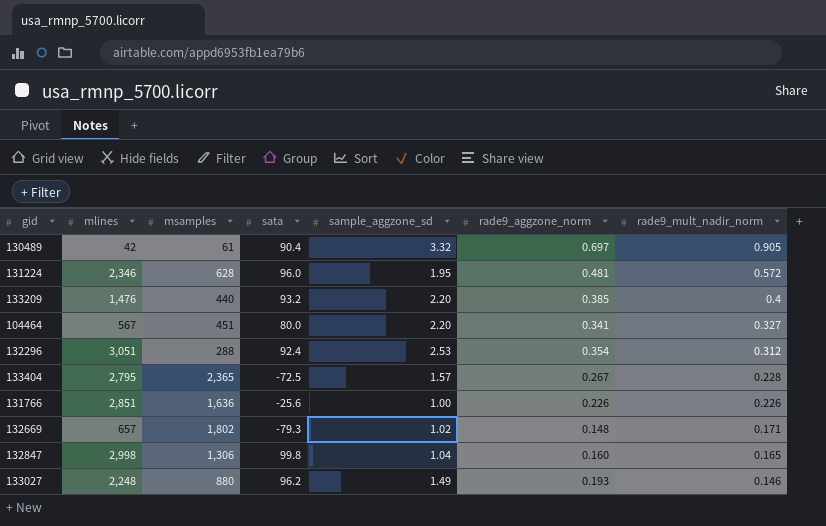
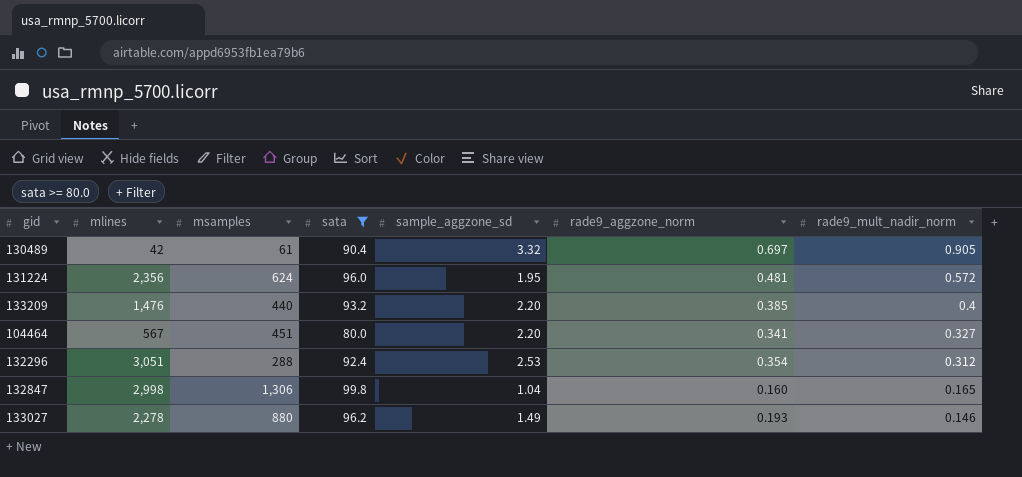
filter: none -> sata >= 80.0
131224 | mlines: 2,346 -> 2,356
131224 | msamples: 628 -> 624
133027 | mlines: 2,248 -> 2,278

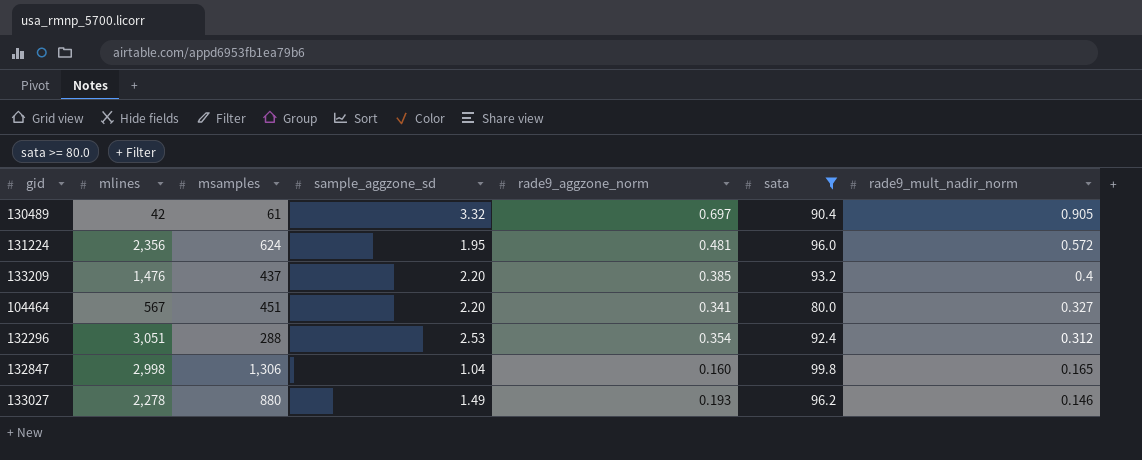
column sata | position: 4 -> 6
133209 | msamples: 440 -> 437

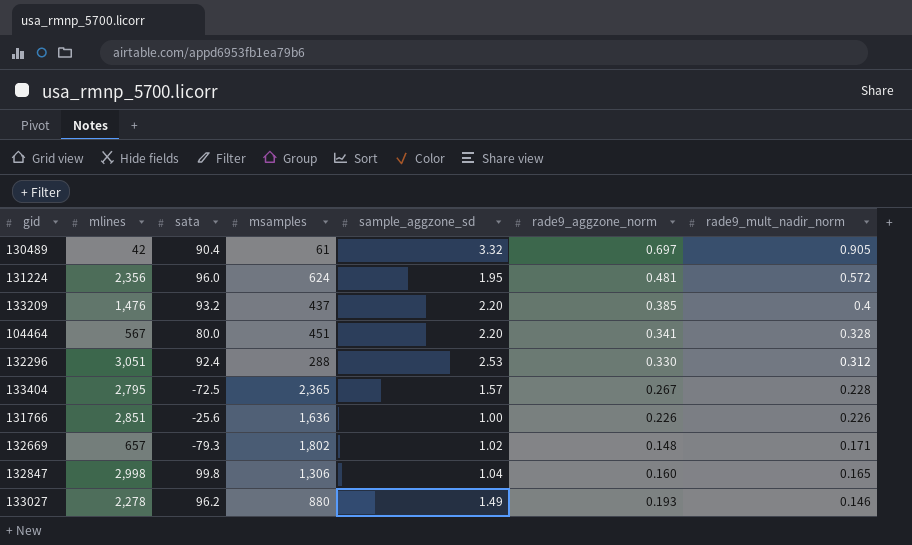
filter: sata >= 80.0 -> none
column sata | position: 6 -> 3
104464 | rade9_mult_nadir_norm: 0.327 -> 0.328
132296 | rade9_aggzone_norm: 0.354 -> 0.330

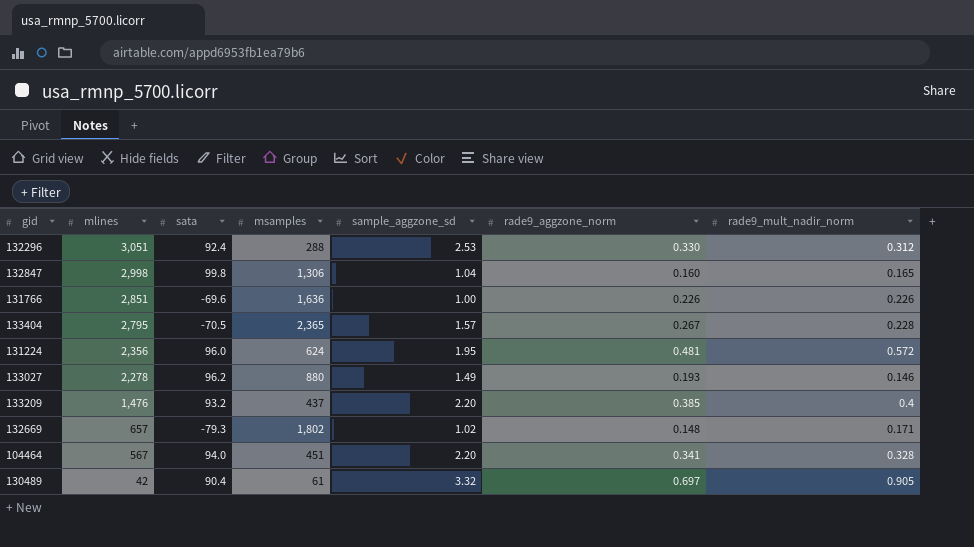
row order: rade9_mult_nadir_norm descending -> mlines descending
131766 | sata: -25.6 -> -69.6
133404 | sata: -72.5 -> -70.5
104464 | sata: 80.0 -> 94.0

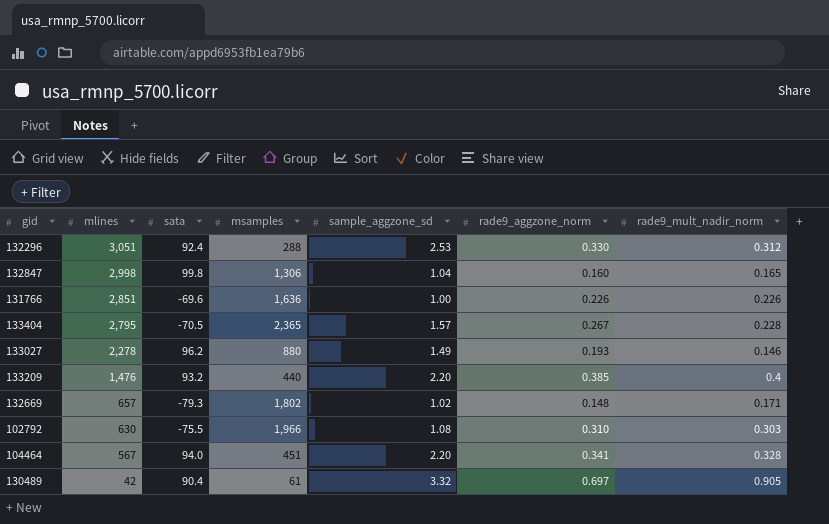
row 131224: 2,356 | 96.0 | 624 | 1.95 | 0.481 | 0.572 -> none
133209 | msamples: 437 -> 440
row 102792: none -> 630 | -75.5 | 1,966 | 1.08 | 0.310 | 0.303

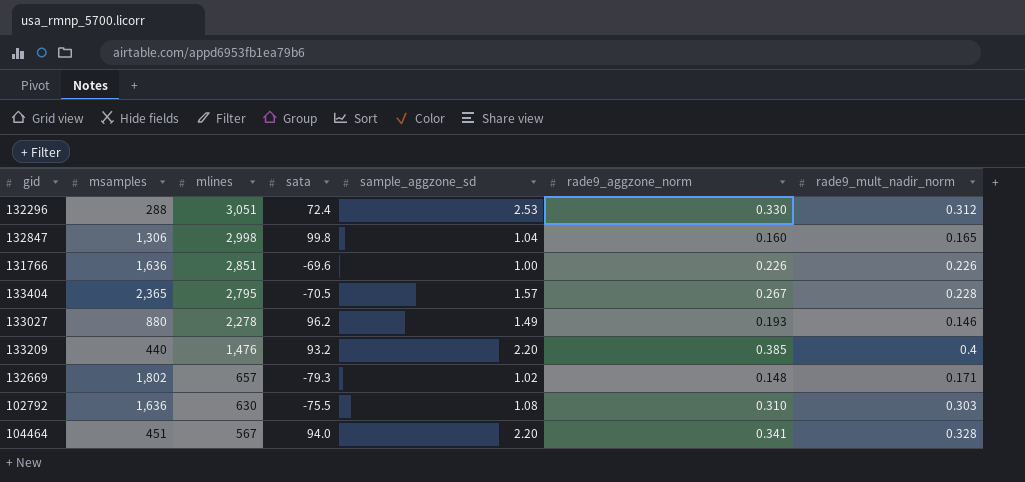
column msamples | position: 4 -> 2
row 130489: 42 | 90.4 | 61 | 3.32 | 0.697 | 0.905 -> none
132296 | sata: 92.4 -> 72.4
102792 | msamples: 1,966 -> 1,636

